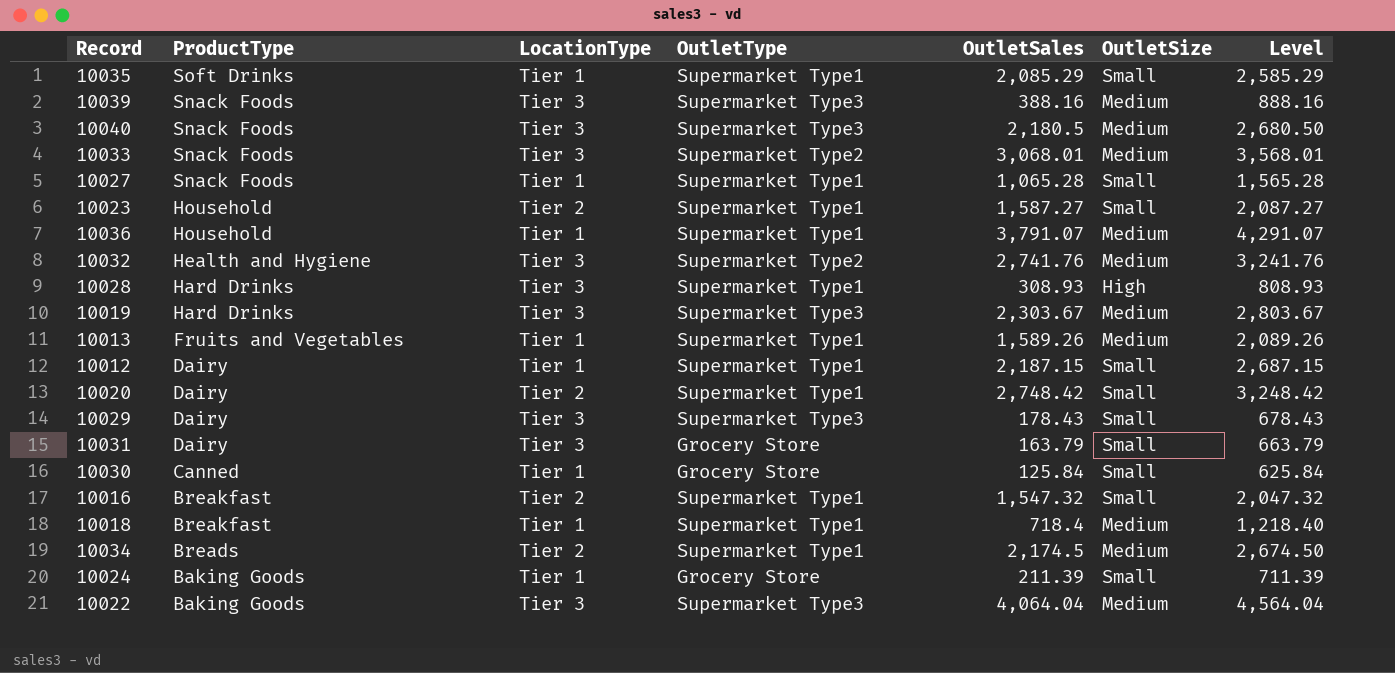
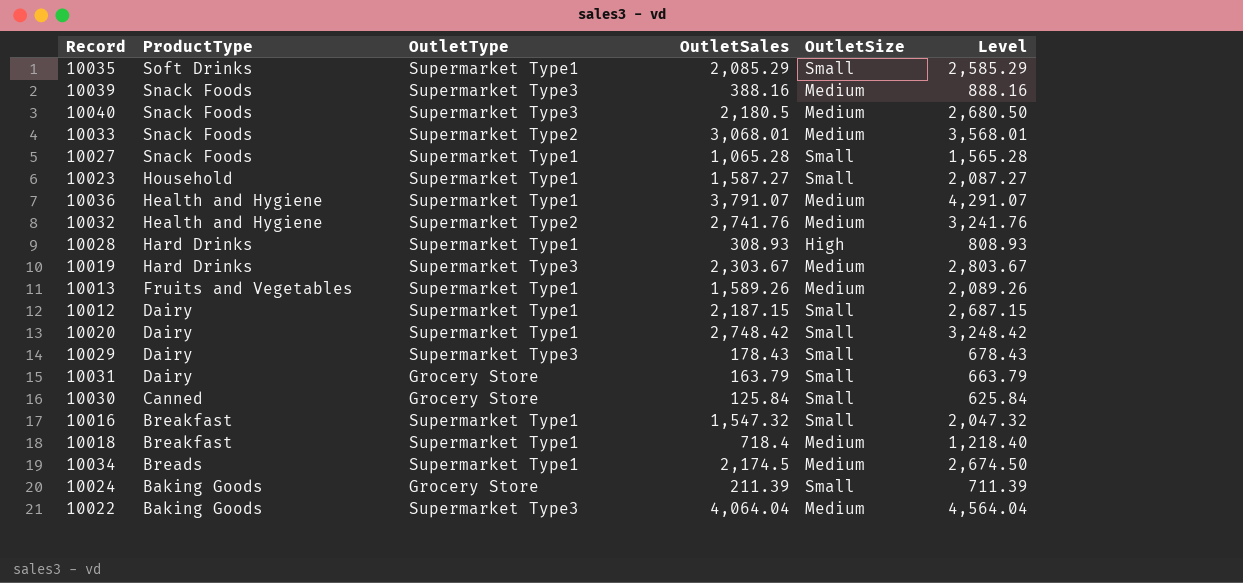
column LocationType | position: 3 -> none
10036 | ProductType: Household -> Health and Hygiene

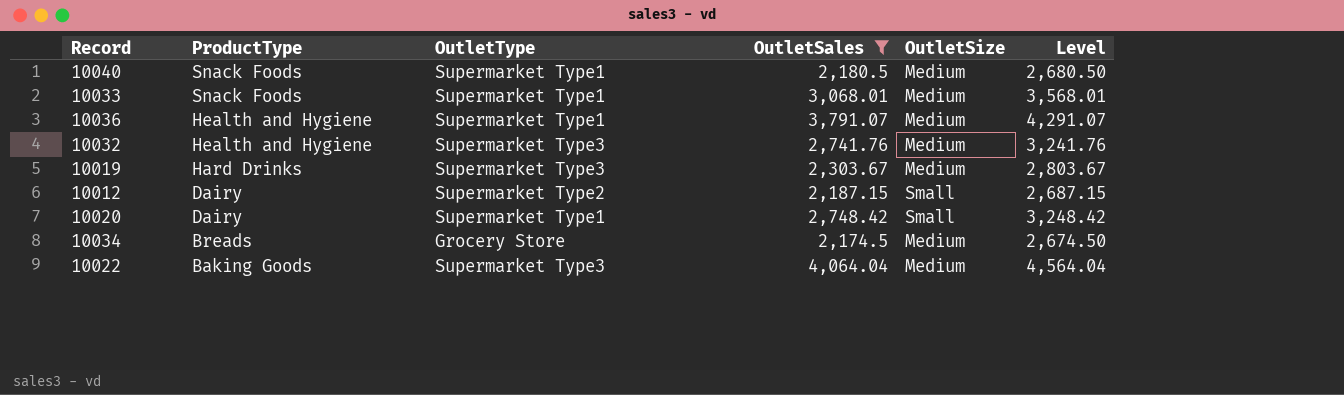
filter: none -> OutletSales >= 2,174.5
10040 | OutletType: Supermarket Type3 -> Supermarket Type1
10033 | OutletType: Supermarket Type2 -> Supermarket Type1
10032 | OutletType: Supermarket Type2 -> Supermarket Type3
10012 | OutletType: Supermarket Type1 -> Supermarket Type2
10034 | OutletType: Supermarket Type1 -> Grocery Store

